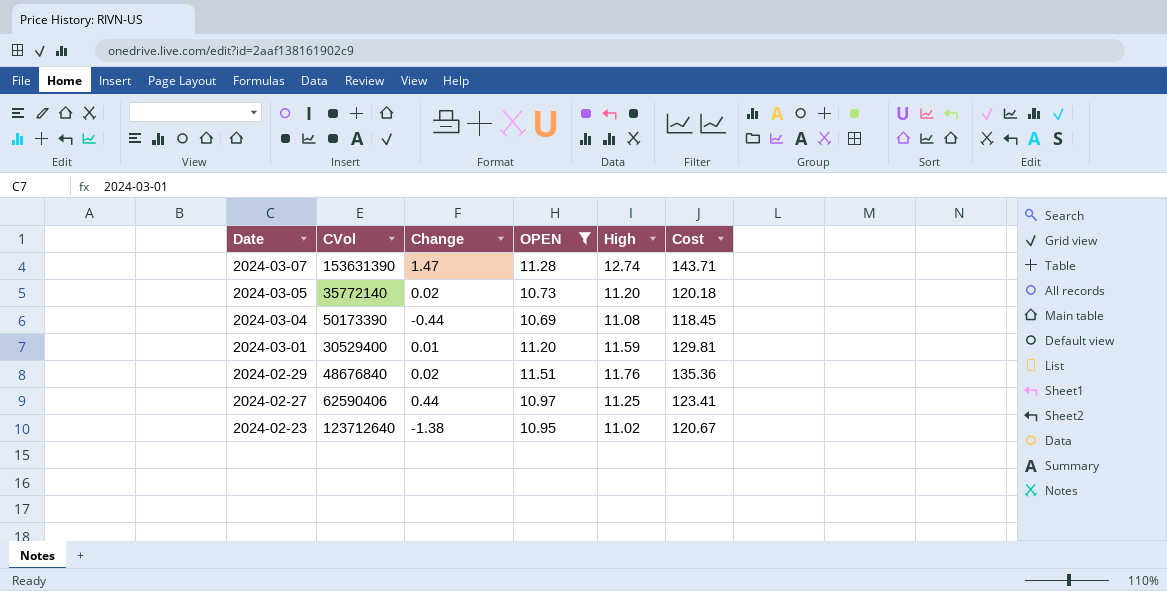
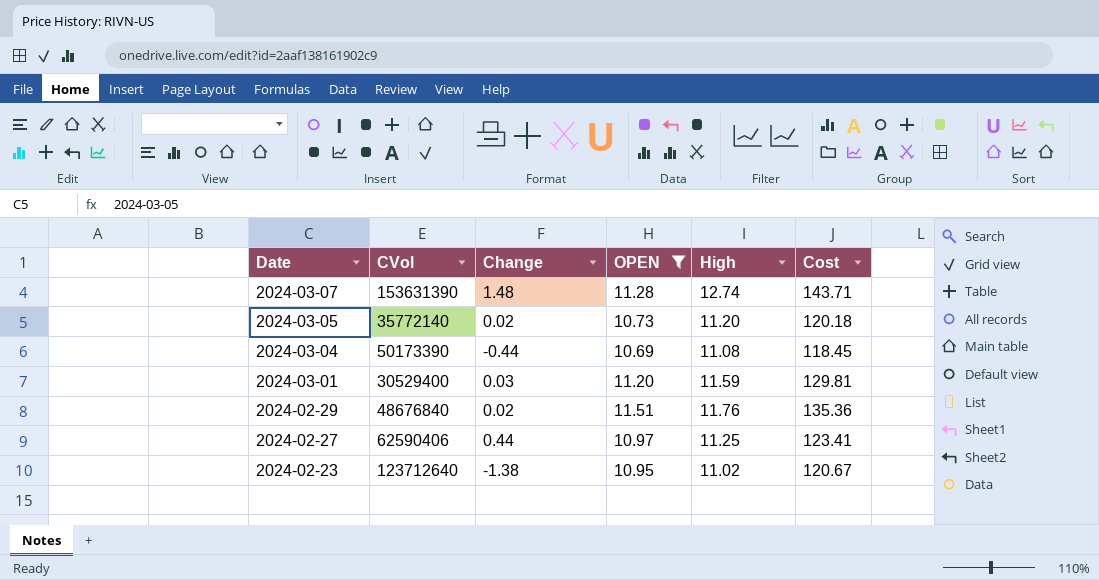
2024-03-07 | Change: 1.47 -> 1.48
2024-03-01 | Change: 0.01 -> 0.03

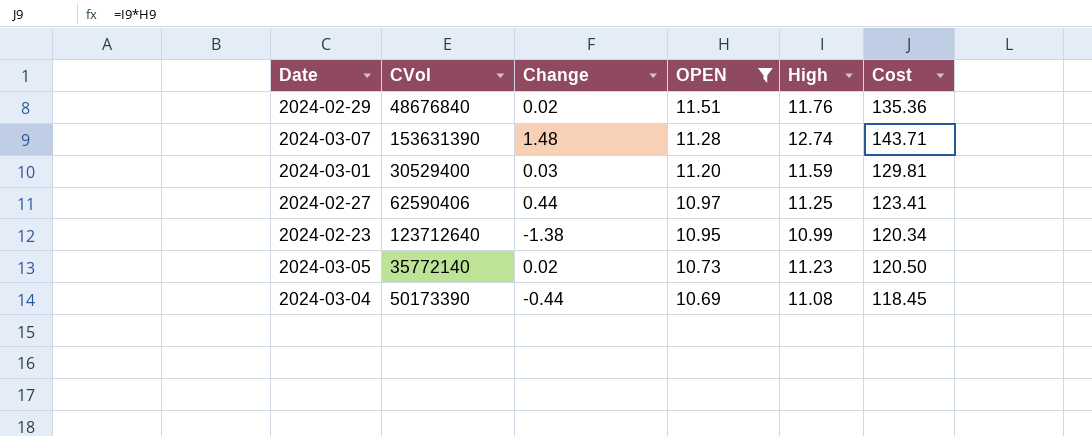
row order: Date descending -> OPEN descending
2024-02-23 | High: 11.02 -> 10.99
2024-02-23 | Cost: 120.67 -> 120.34
2024-03-05 | High: 11.20 -> 11.23
2024-03-05 | Cost: 120.18 -> 120.50

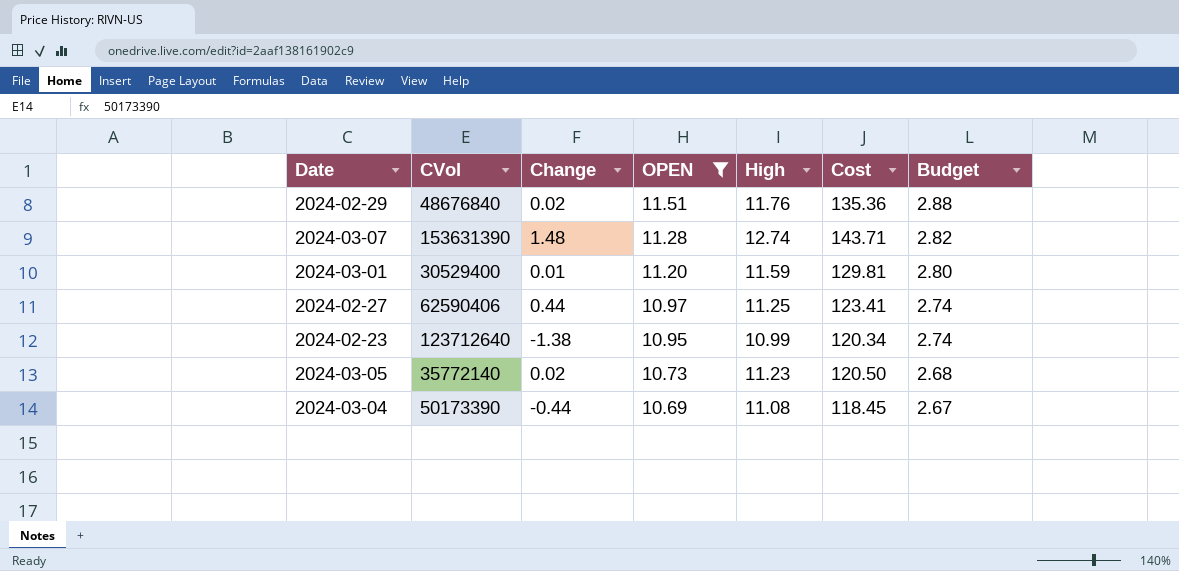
column Budget | formula: none -> [OPEN] * 0.25
2024-03-01 | Change: 0.03 -> 0.01

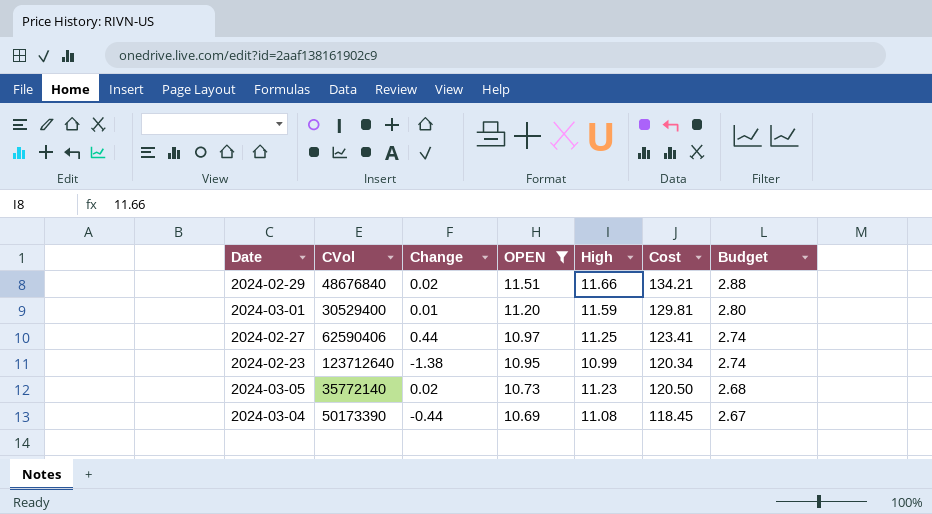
row 2024-03-07: 153631390 | 1.48 | 11.28 | 12.74 | 143.71 | 2.82 -> none
2024-02-29 | High: 11.76 -> 11.66
2024-02-29 | Cost: 135.36 -> 134.21

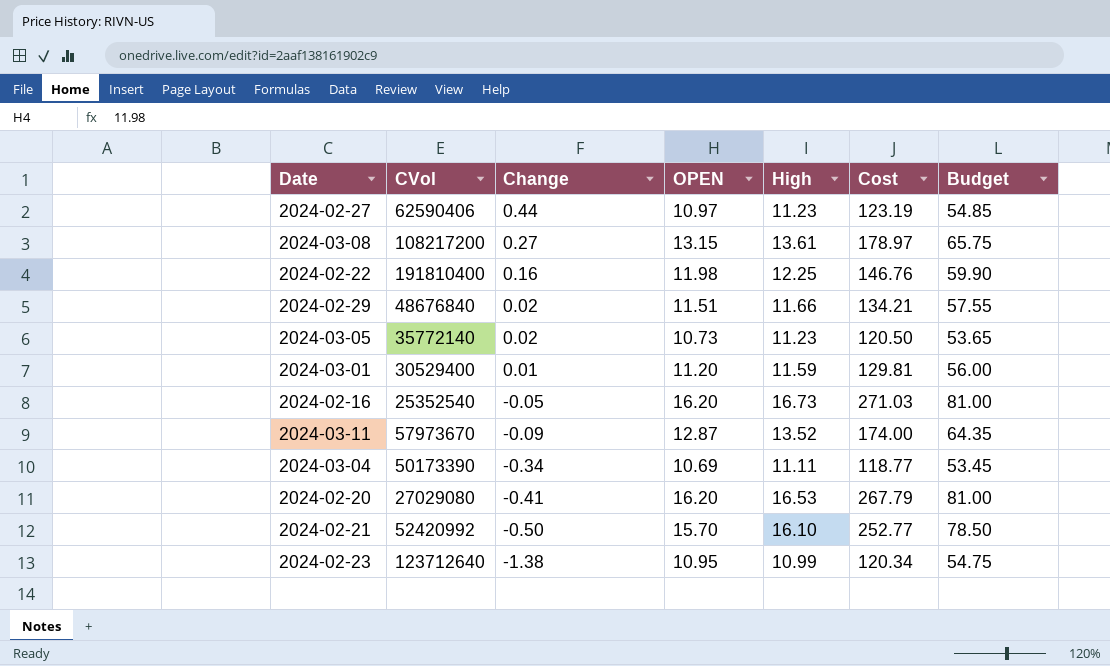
filter: OPEN <= 11.51 -> none
row order: OPEN descending -> Change descending
column Budget | formula: [OPEN] * 0.25 -> [OPEN] * 5
2024-02-27 | High: 11.25 -> 11.23
2024-02-27 | Cost: 123.41 -> 123.19
2024-03-04 | Change: -0.44 -> -0.34
2024-03-04 | High: 11.08 -> 11.11
2024-03-04 | Cost: 118.45 -> 118.77

